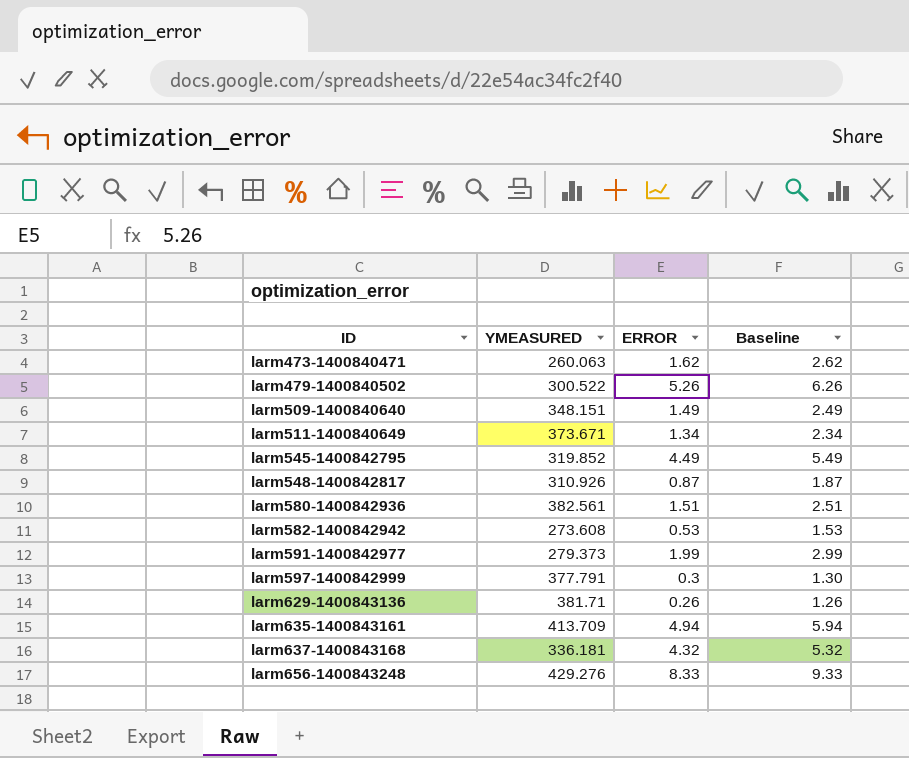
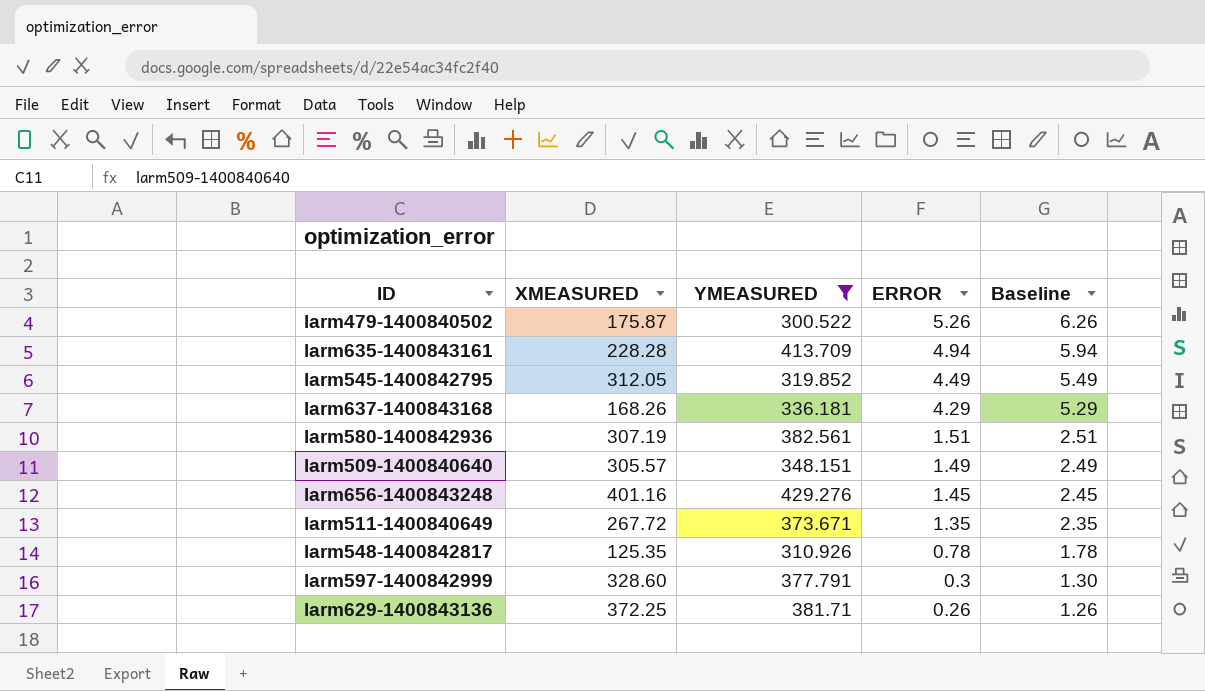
filter: none -> YMEASURED >= 300.522
row order: ID ascending -> ERROR descending
column XMEASURED | position: none -> 2
larm637-1400843168 | ERROR: 4.32 -> 4.29
larm637-1400843168 | Baseline: 5.32 -> 5.29
larm656-1400843248 | ERROR: 8.33 -> 1.45
larm656-1400843248 | Baseline: 9.33 -> 2.45
larm511-1400840649 | ERROR: 1.34 -> 1.35
larm511-1400840649 | Baseline: 2.34 -> 2.35
larm548-1400842817 | ERROR: 0.87 -> 0.78
larm548-1400842817 | Baseline: 1.87 -> 1.78

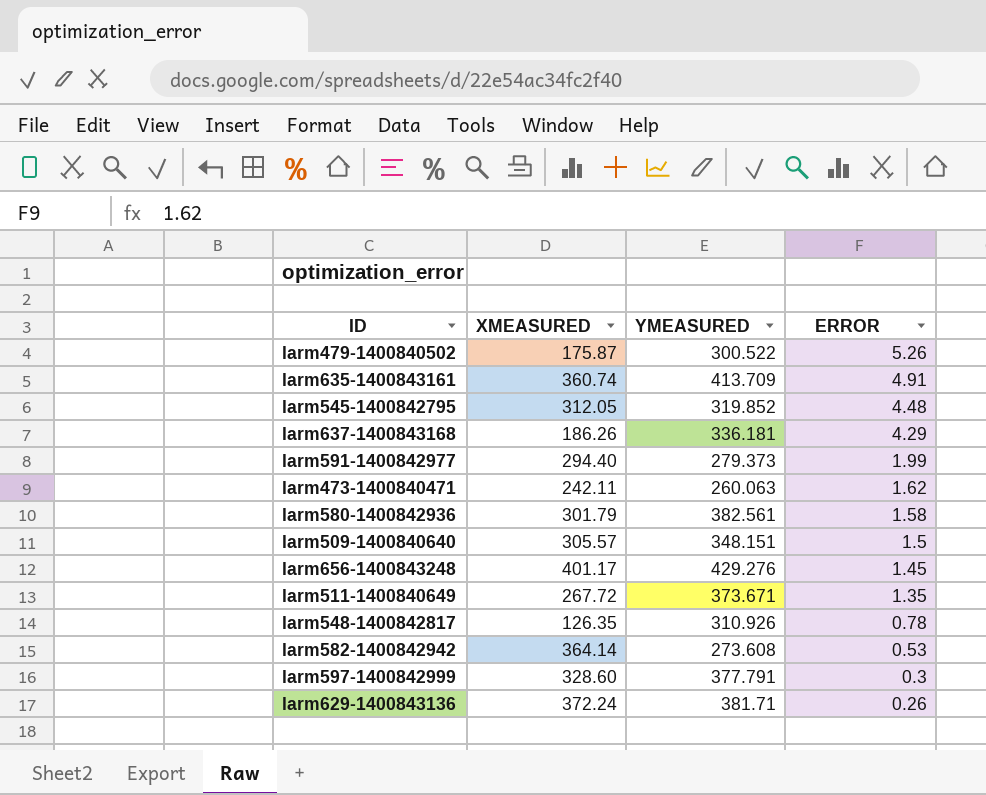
filter: YMEASURED >= 300.522 -> none
column Baseline | formula: [ERROR] + 1 -> none
larm635-1400843161 | XMEASURED: 228.28 -> 360.74
larm635-1400843161 | ERROR: 4.94 -> 4.91
larm545-1400842795 | ERROR: 4.49 -> 4.48
larm637-1400843168 | XMEASURED: 168.26 -> 186.26
larm580-1400842936 | XMEASURED: 307.19 -> 301.79
larm580-1400842936 | ERROR: 1.51 -> 1.58
larm509-1400840640 | ERROR: 1.49 -> 1.5
larm656-1400843248 | XMEASURED: 401.16 -> 401.17
larm548-1400842817 | XMEASURED: 125.35 -> 126.35
larm629-1400843136 | XMEASURED: 372.25 -> 372.24

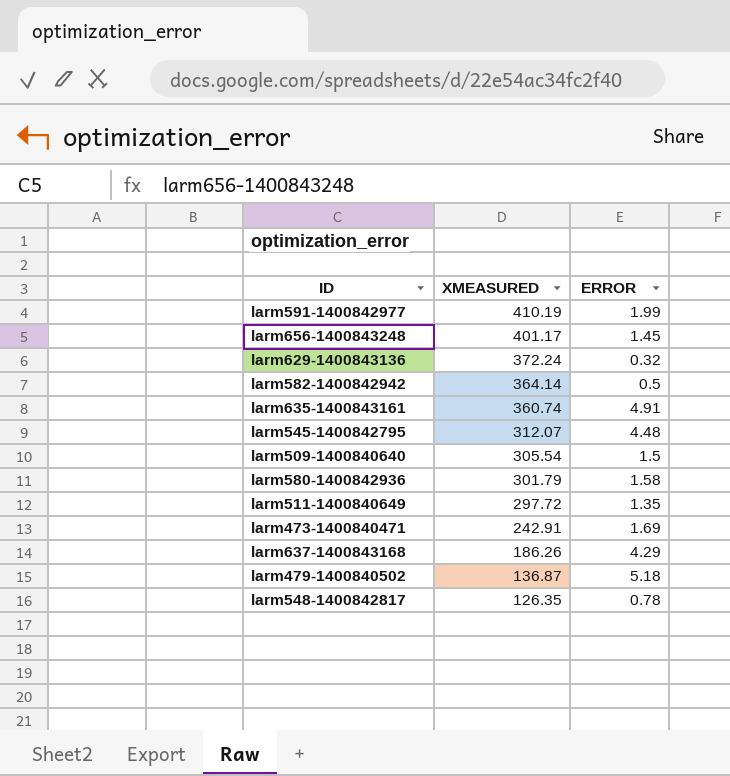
row order: ERROR descending -> XMEASURED descending
column YMEASURED | position: 3 -> none
row larm597-1400842999: 328.60 | 377.791 | 0.3 -> none
larm591-1400842977 | XMEASURED: 294.40 -> 410.19
larm629-1400843136 | ERROR: 0.26 -> 0.32
larm582-1400842942 | ERROR: 0.53 -> 0.5
larm545-1400842795 | XMEASURED: 312.05 -> 312.07
larm509-1400840640 | XMEASURED: 305.57 -> 305.54
larm511-1400840649 | XMEASURED: 267.72 -> 297.72
larm473-1400840471 | XMEASURED: 242.11 -> 242.91
larm473-1400840471 | ERROR: 1.62 -> 1.69
larm479-1400840502 | XMEASURED: 175.87 -> 136.87
larm479-1400840502 | ERROR: 5.26 -> 5.18

